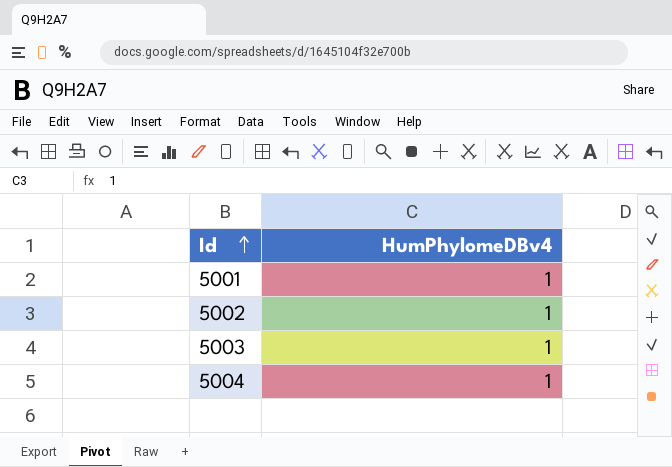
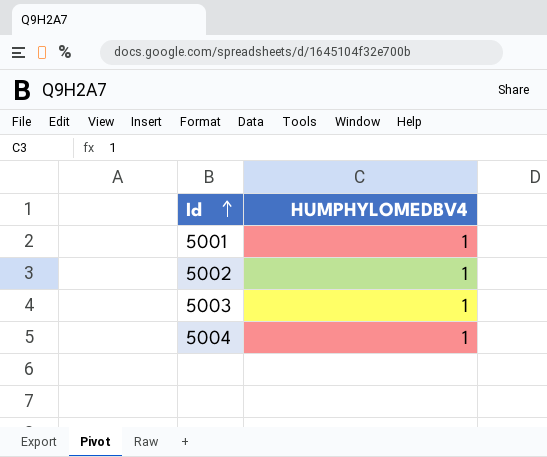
column name: HumPhylomeDBv4 -> HUMPHYLOMEDBV4

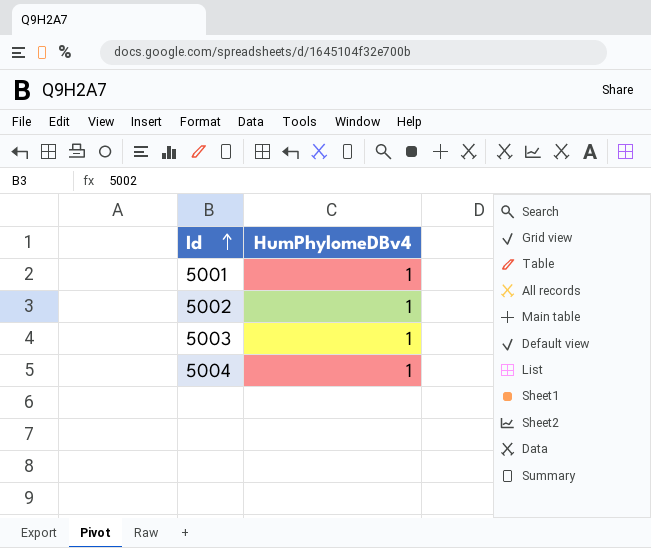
column name: HUMPHYLOMEDBV4 -> HumPhylomeDBv4

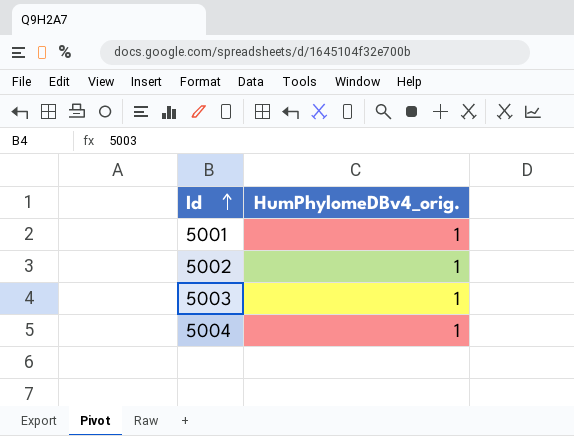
column name: HumPhylomeDBv4 -> HumPhylomeDBv4_orig.

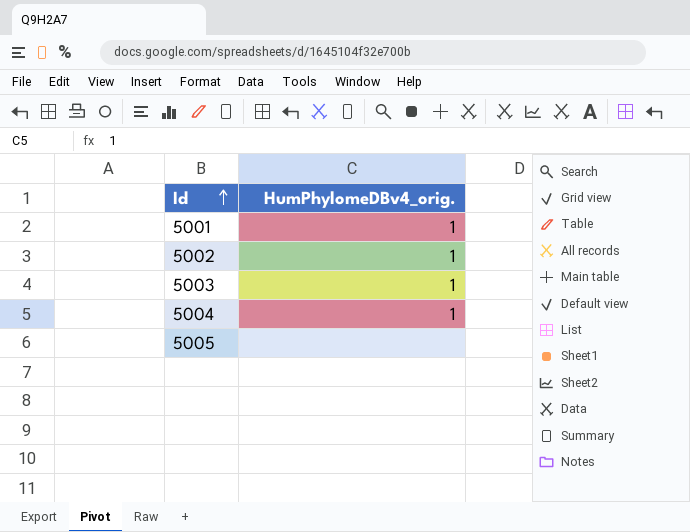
row 5005: none -> none

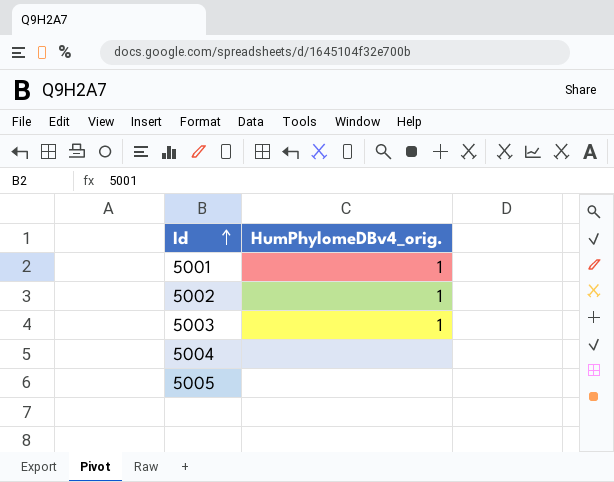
5004 | HumPhylomeDBv4_orig.: 1 -> none

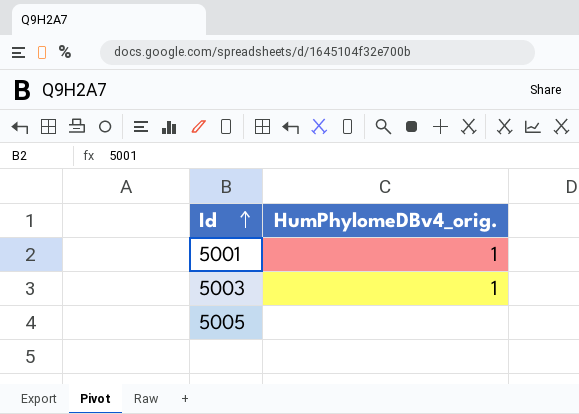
row 5002: 1 -> none
row 5004: none -> none

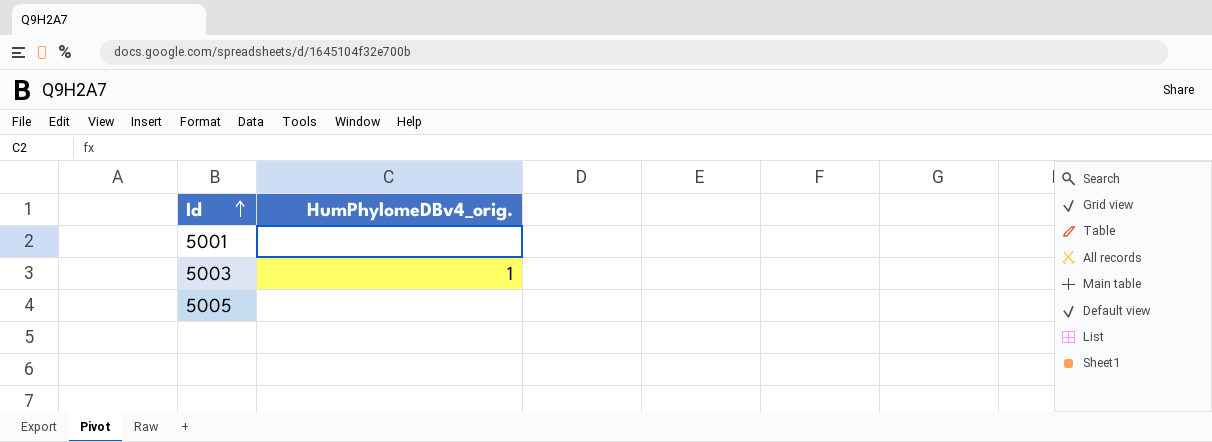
5001 | HumPhylomeDBv4_orig.: 1 -> none

